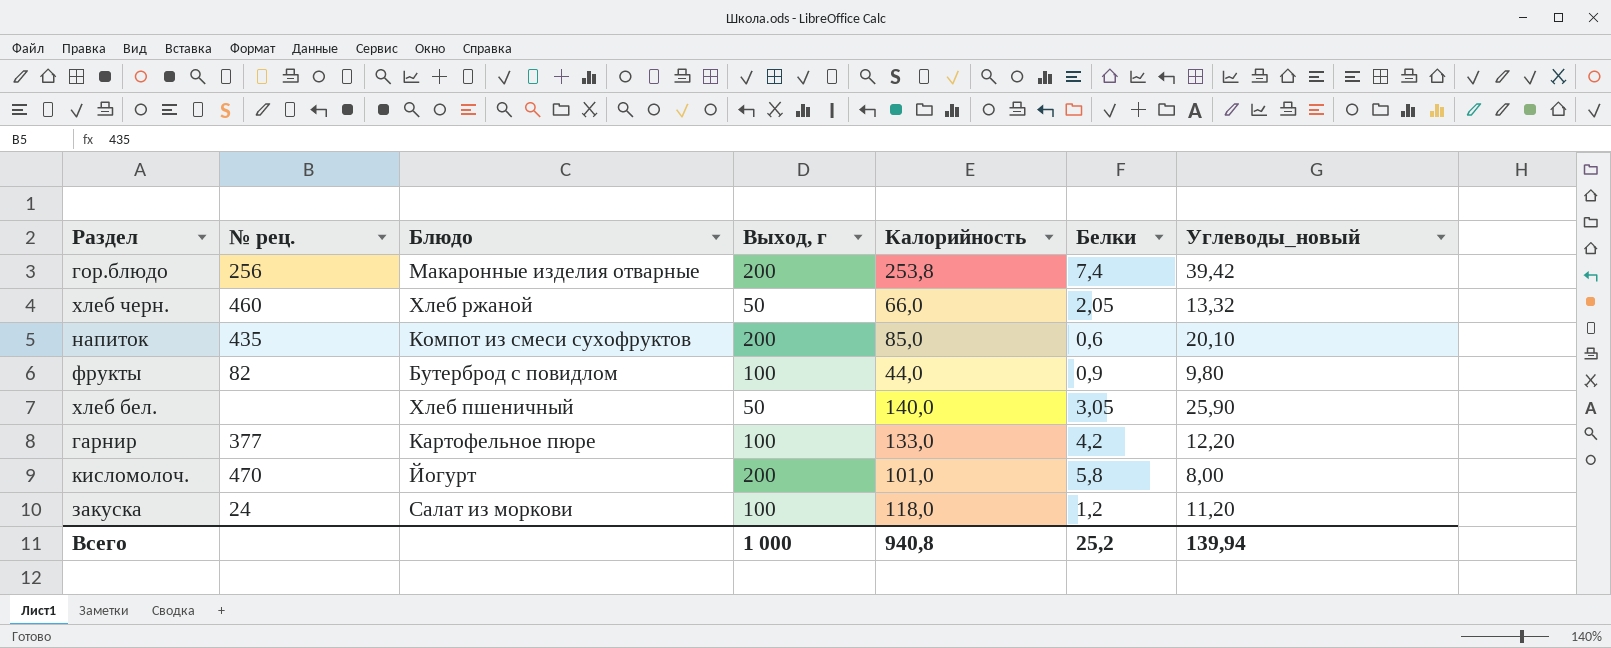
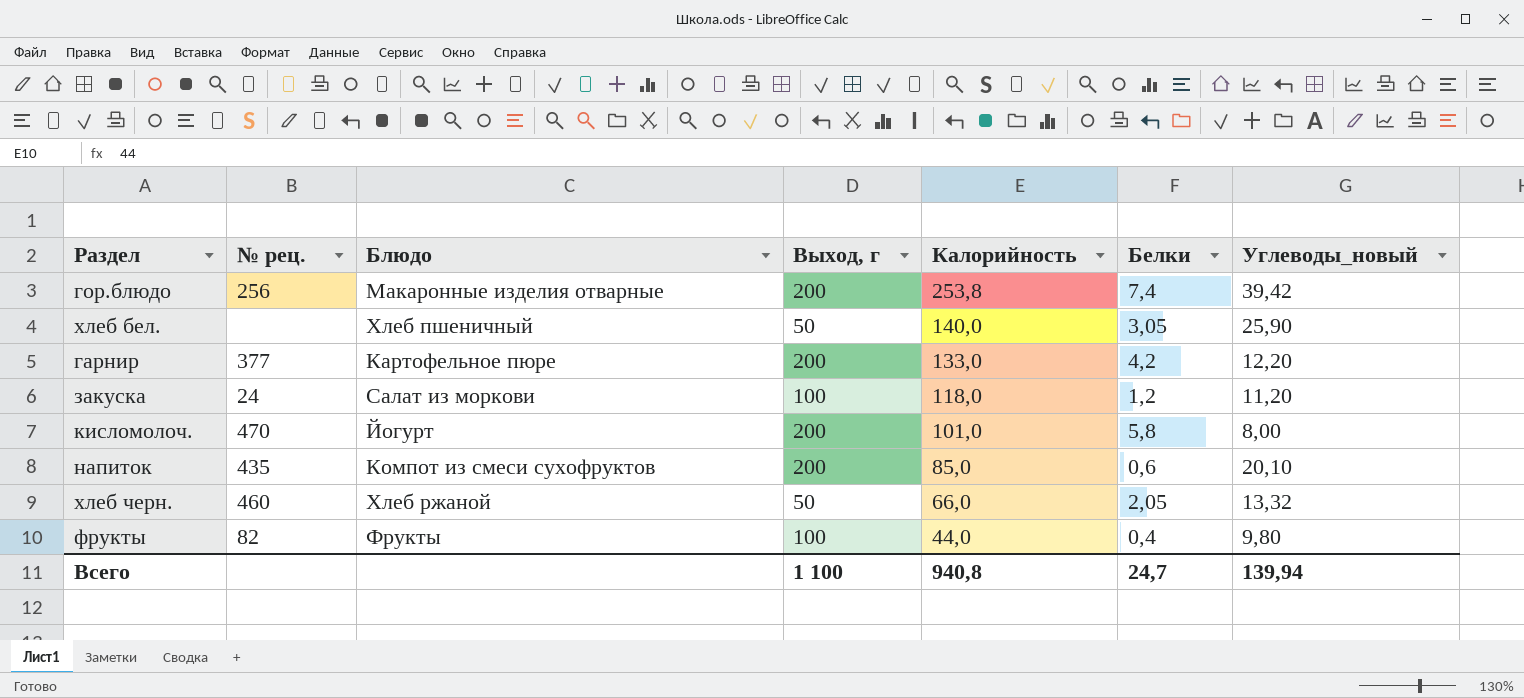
row order: none -> Калорийность descending
гарнир | Выход, г: 100 -> 200
фрукты | Блюдо: Бутерброд с повидлом -> Фрукты
фрукты | Белки: 0,9 -> 0,4
Всего | Выход, г: 1 000 -> 1 100
Всего | Белки: 25,2 -> 24,7

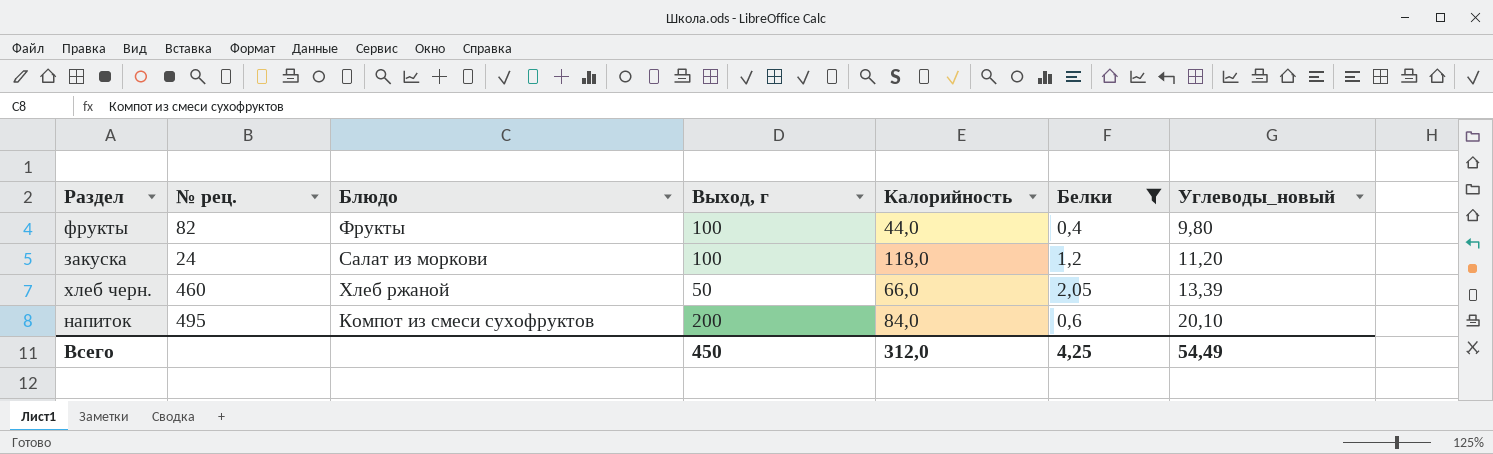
filter: none -> Белки <= 2,05
row order: Калорийность descending -> Углеводы_новый ascending
хлеб черн. | Углеводы_новый: 13,32 -> 13,39
напиток | № рец.: 435 -> 495
напиток | Калорийность: 85,0 -> 84,0
Всего | Выход, г: 1 100 -> 450
Всего | Калорийность: 940,8 -> 312,0
Всего | Белки: 24,7 -> 4,25
Всего | Углеводы_новый: 139,94 -> 54,49

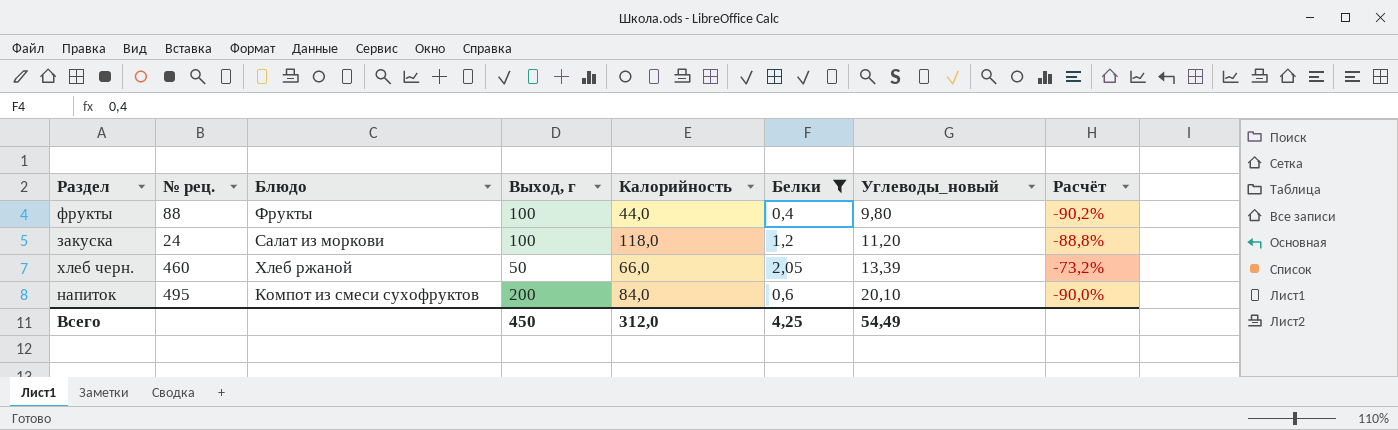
column Расчёт | formula: none -> ([Углеводы_новый] - [Выход, г]) / [Выход, г]
фрукты | № рец.: 82 -> 88

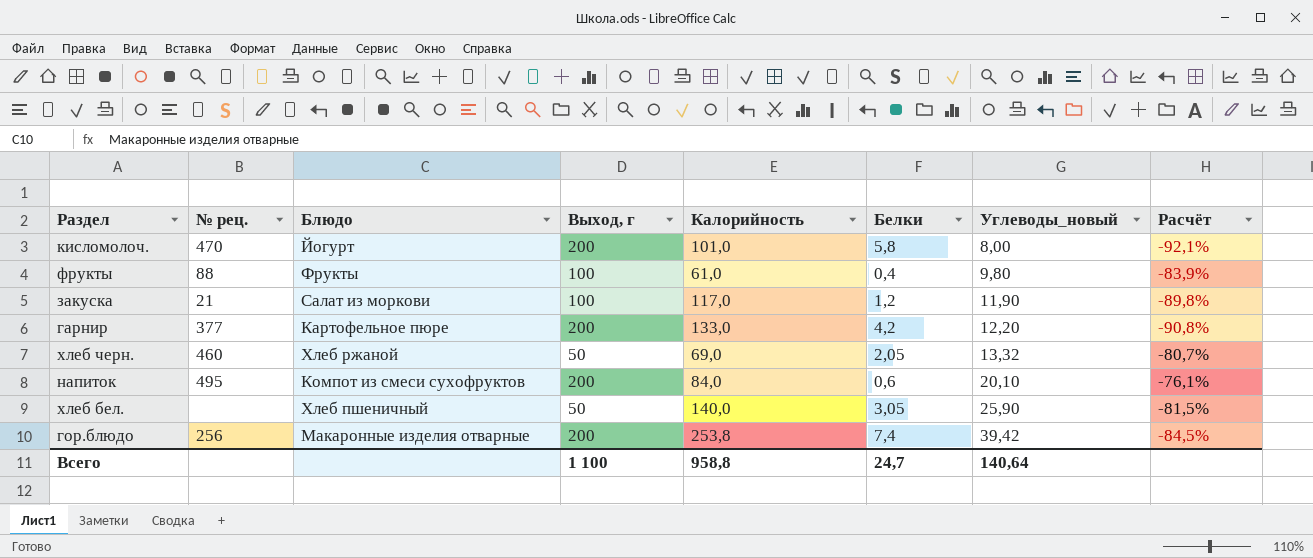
filter: Белки <= 2,05 -> none
column Расчёт | formula: ([Углеводы_новый] - [Выход, г]) / [Выход, г] -> ([Углеводы_новый] - [Калорийность]) / [Калорийность]
фрукты | Калорийность: 44,0 -> 61,0
закуска | № рец.: 24 -> 21
закуска | Калорийность: 118,0 -> 117,0
закуска | Углеводы_новый: 11,20 -> 11,90
хлеб черн. | Калорийность: 66,0 -> 69,0
хлеб черн. | Углеводы_новый: 13,39 -> 13,32
Всего | Выход, г: 450 -> 1 100
Всего | Калорийность: 312,0 -> 958,8
Всего | Белки: 4,25 -> 24,7
Всего | Углеводы_новый: 54,49 -> 140,64

